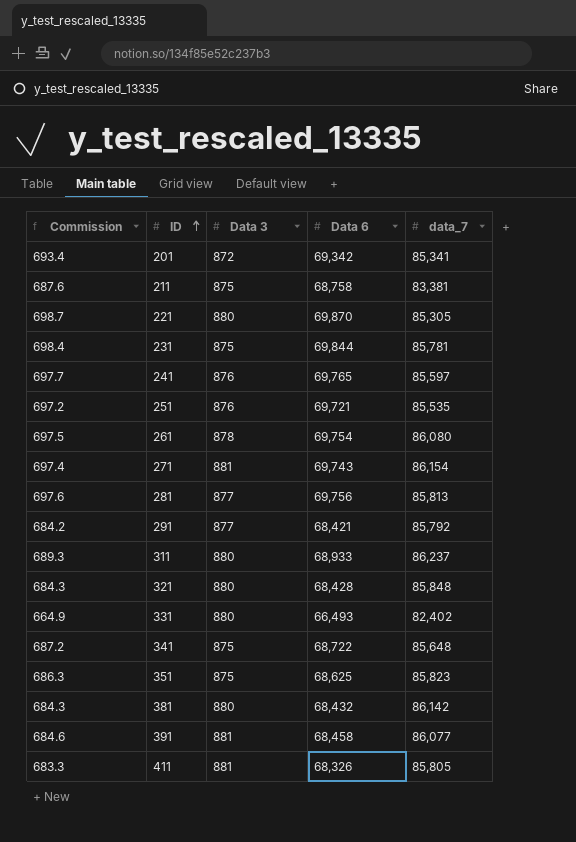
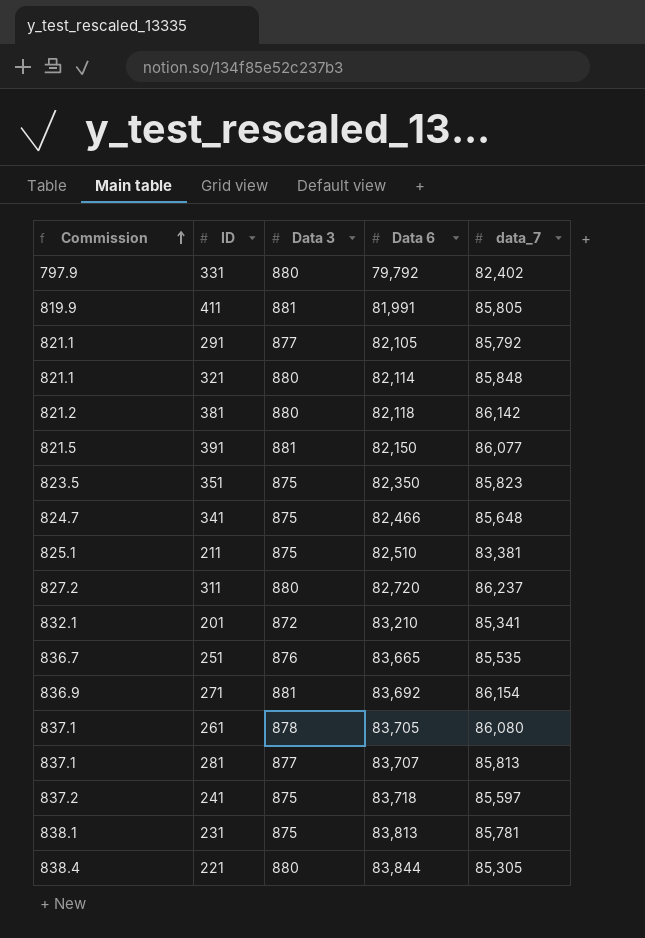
row order: ID ascending -> Commission ascending
331 | Commission: 664.9 -> 797.9
331 | Data 6: 66,493 -> 79,792
411 | Commission: 683.3 -> 819.9
411 | Data 6: 68,326 -> 81,991
291 | Commission: 684.2 -> 821.1
291 | Data 6: 68,421 -> 82,105
321 | Commission: 684.3 -> 821.1
321 | Data 6: 68,428 -> 82,114
381 | Commission: 684.3 -> 821.2
381 | Data 6: 68,432 -> 82,118
391 | Commission: 684.6 -> 821.5
391 | Data 6: 68,458 -> 82,150
351 | Commission: 686.3 -> 823.5
351 | Data 6: 68,625 -> 82,350
341 | Commission: 687.2 -> 824.7
341 | Data 6: 68,722 -> 82,466
211 | Commission: 687.6 -> 825.1
211 | Data 6: 68,758 -> 82,510
311 | Commission: 689.3 -> 827.2
311 | Data 6: 68,933 -> 82,720
201 | Commission: 693.4 -> 832.1
201 | Data 6: 69,342 -> 83,210
251 | Commission: 697.2 -> 836.7
251 | Data 6: 69,721 -> 83,665
271 | Commission: 697.4 -> 836.9
271 | Data 6: 69,743 -> 83,692
261 | Commission: 697.5 -> 837.1
261 | Data 6: 69,754 -> 83,705
281 | Commission: 697.6 -> 837.1
281 | Data 6: 69,756 -> 83,707
241 | Commission: 697.7 -> 837.2
241 | Data 3: 876 -> 875
241 | Data 6: 69,765 -> 83,718
231 | Commission: 698.4 -> 838.1
231 | Data 6: 69,844 -> 83,813
221 | Commission: 698.7 -> 838.4
221 | Data 6: 69,870 -> 83,844

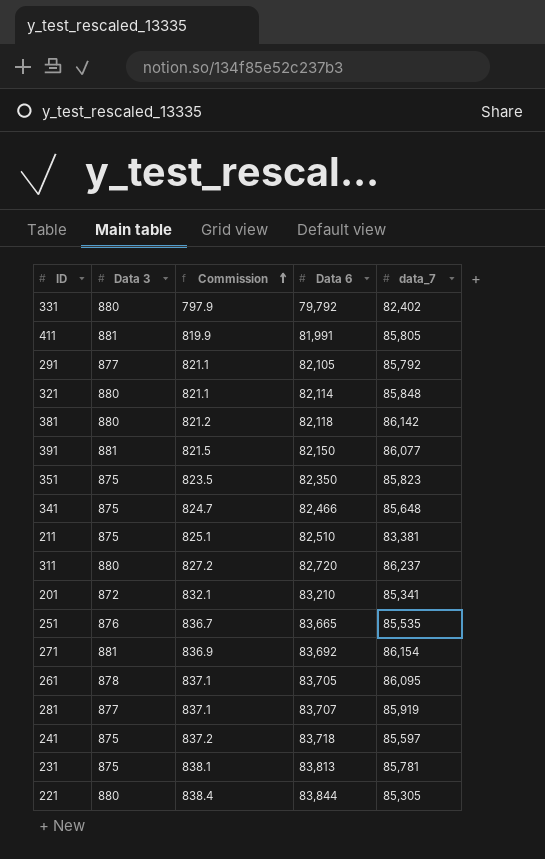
column Commission | position: 1 -> 3
261 | data_7: 86,080 -> 86,095
281 | data_7: 85,813 -> 85,919

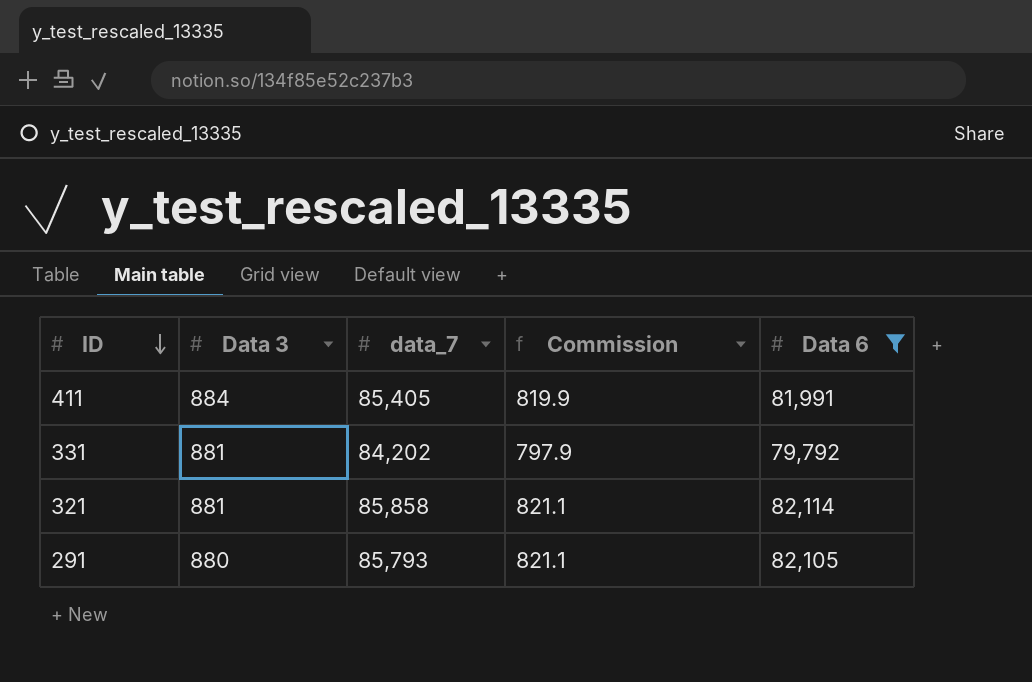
filter: none -> Data 6 <= 82,114
row order: Commission ascending -> ID descending
column data_7 | position: 5 -> 3
411 | Data 3: 881 -> 884
411 | data_7: 85,805 -> 85,405
331 | Data 3: 880 -> 881
331 | data_7: 82,402 -> 84,202
321 | Data 3: 880 -> 881
321 | data_7: 85,848 -> 85,858
291 | Data 3: 877 -> 880
291 | data_7: 85,792 -> 85,793

